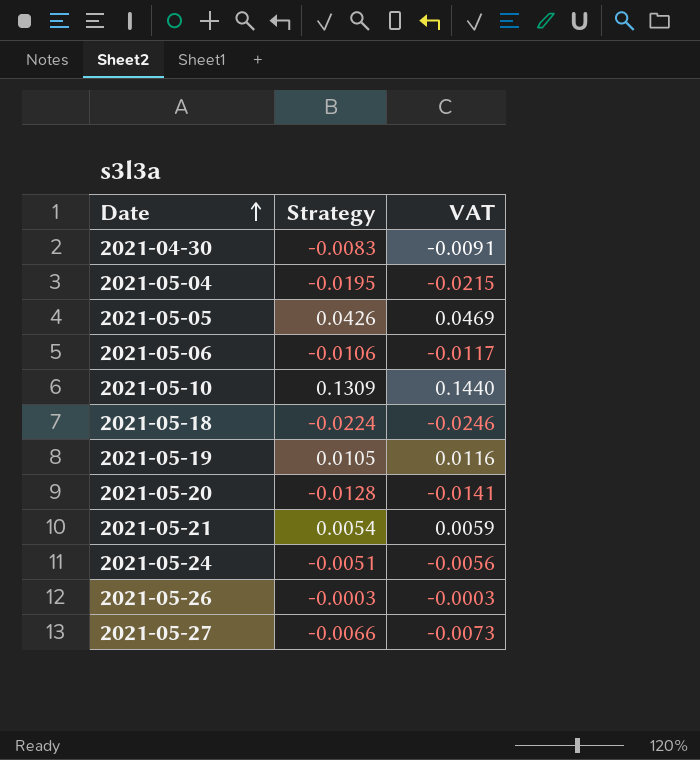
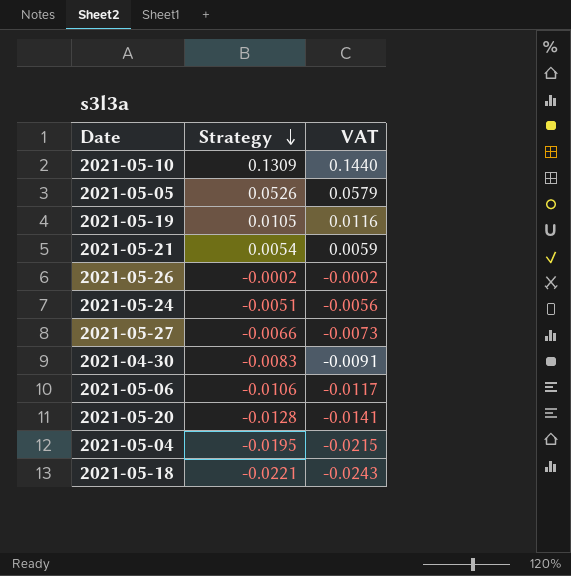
row order: Date ascending -> Strategy descending
2021-05-05 | Strategy: 0.0426 -> 0.0526
2021-05-05 | VAT: 0.0469 -> 0.0579
2021-05-26 | Strategy: -0.0003 -> -0.0002
2021-05-26 | VAT: -0.0003 -> -0.0002
2021-05-18 | Strategy: -0.0224 -> -0.0221
2021-05-18 | VAT: -0.0246 -> -0.0243

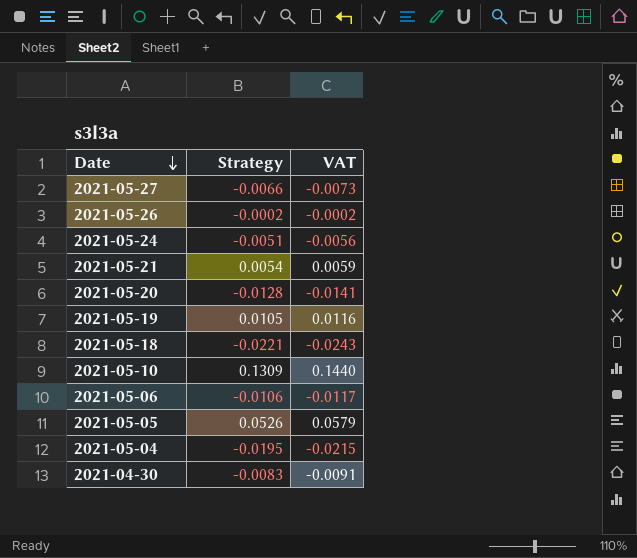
row order: Strategy descending -> Date descending

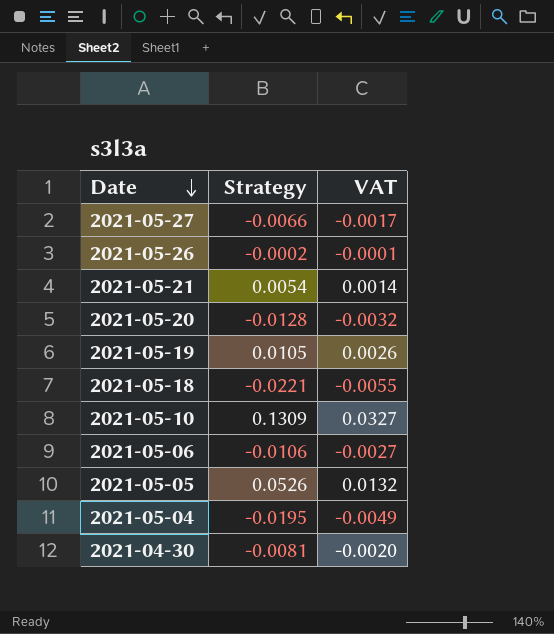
column VAT | formula: [Strategy] * 1.1 -> [Strategy] * 0.25
row 2021-05-24: -0.0051 | -0.0056 -> none
2021-04-30 | Strategy: -0.0083 -> -0.0081

